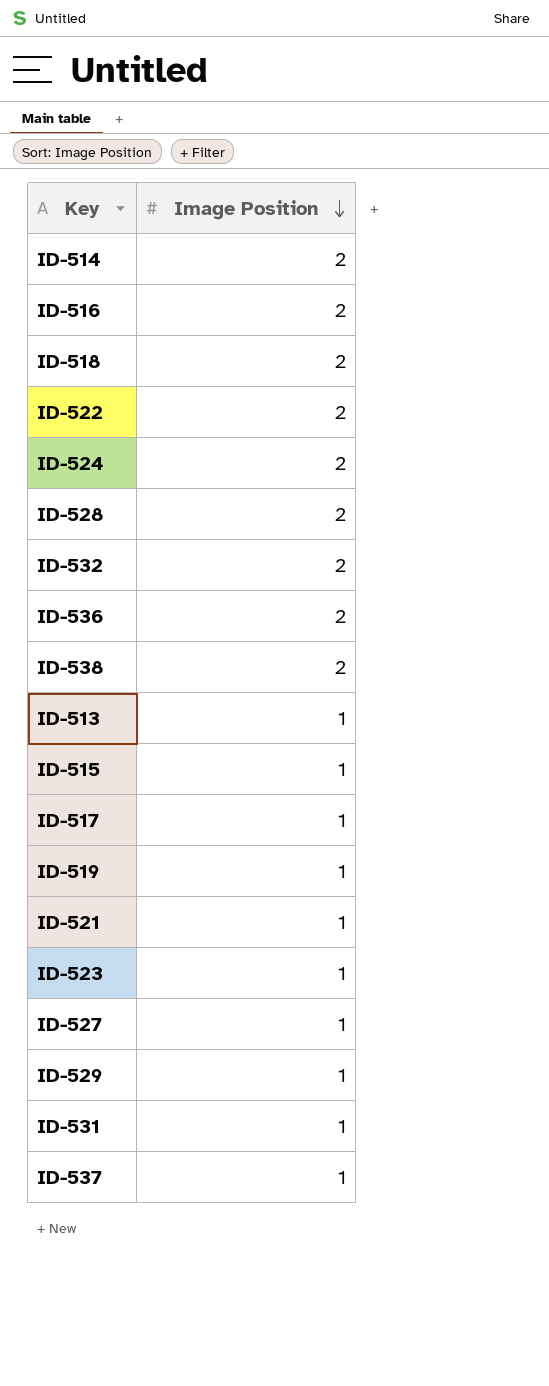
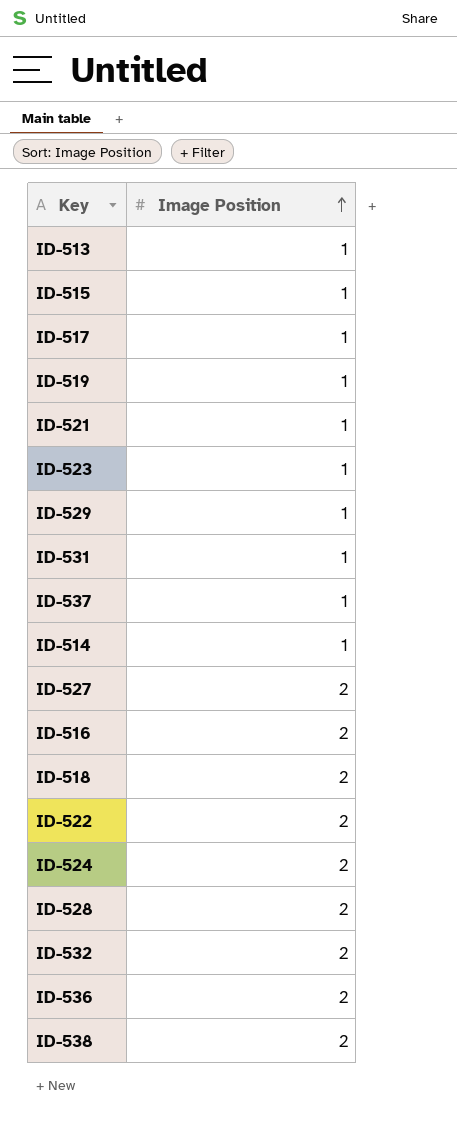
row order: Image Position descending -> Image Position ascending
ID-514 | Image Position: 2 -> 1
ID-527 | Image Position: 1 -> 2

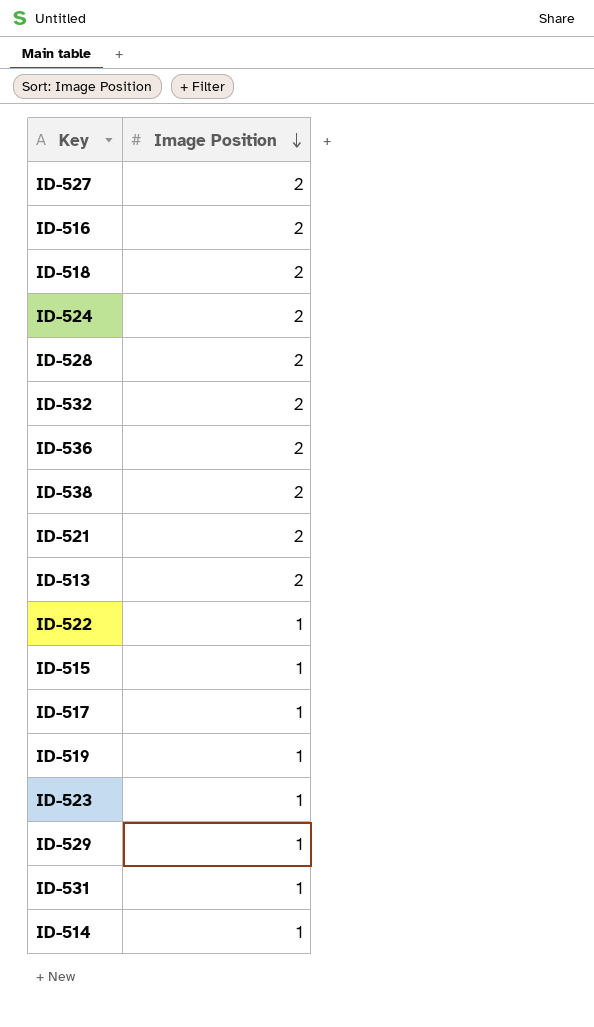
row order: Image Position ascending -> Image Position descending
row ID-537: 1 -> none
ID-521 | Image Position: 1 -> 2
ID-513 | Image Position: 1 -> 2
ID-522 | Image Position: 2 -> 1

